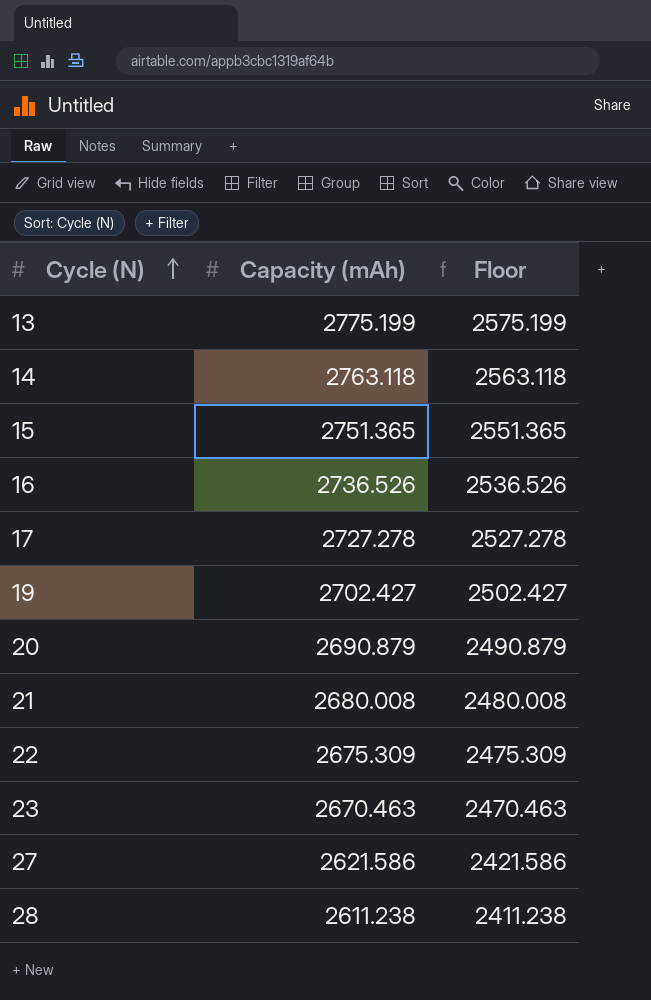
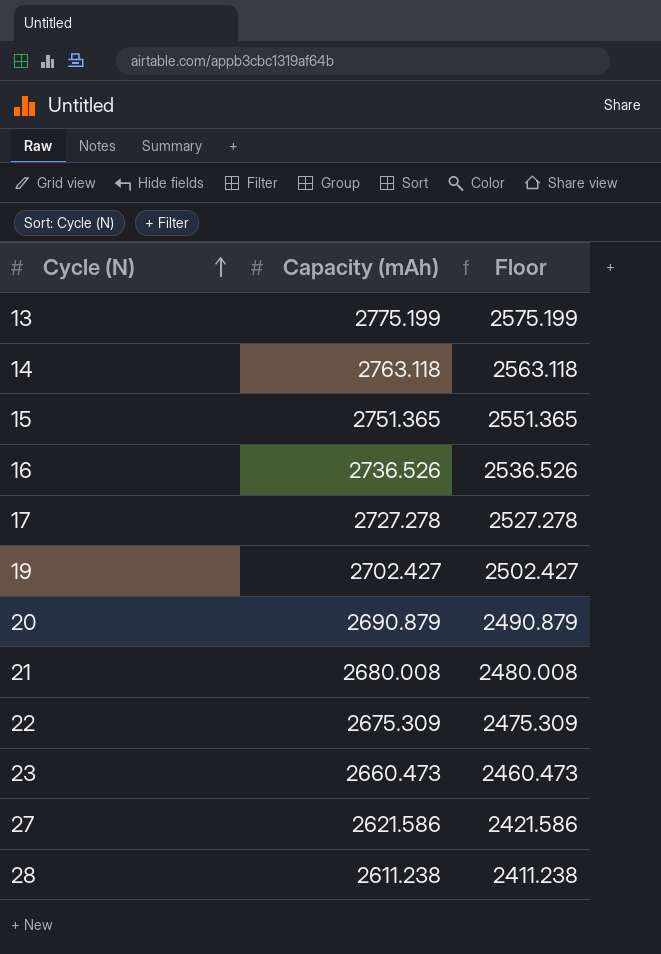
23 | Capacity (mAh): 2670.463 -> 2660.473
23 | Floor: 2470.463 -> 2460.473

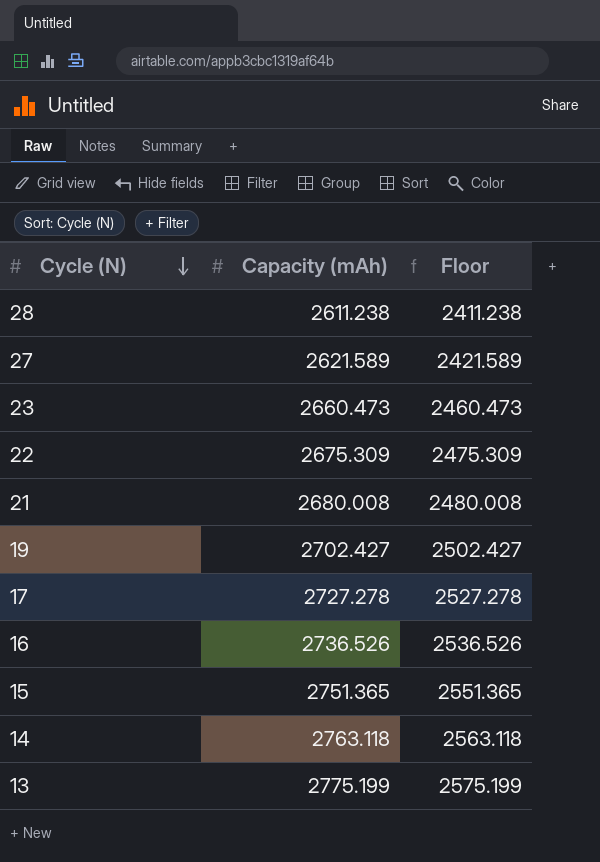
row order: Cycle (N) ascending -> Cycle (N) descending
row 20: 2690.879 | 2490.879 -> none
27 | Capacity (mAh): 2621.586 -> 2621.589
27 | Floor: 2421.586 -> 2421.589

